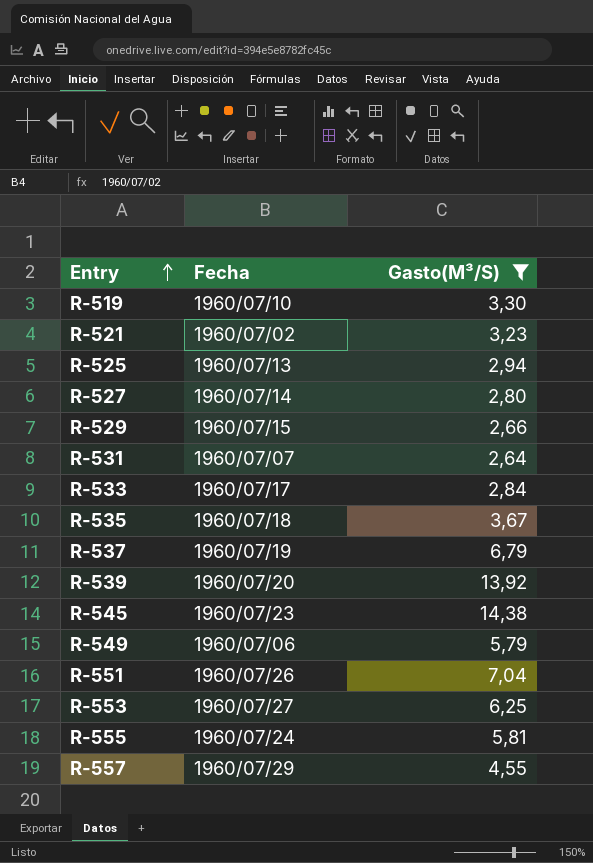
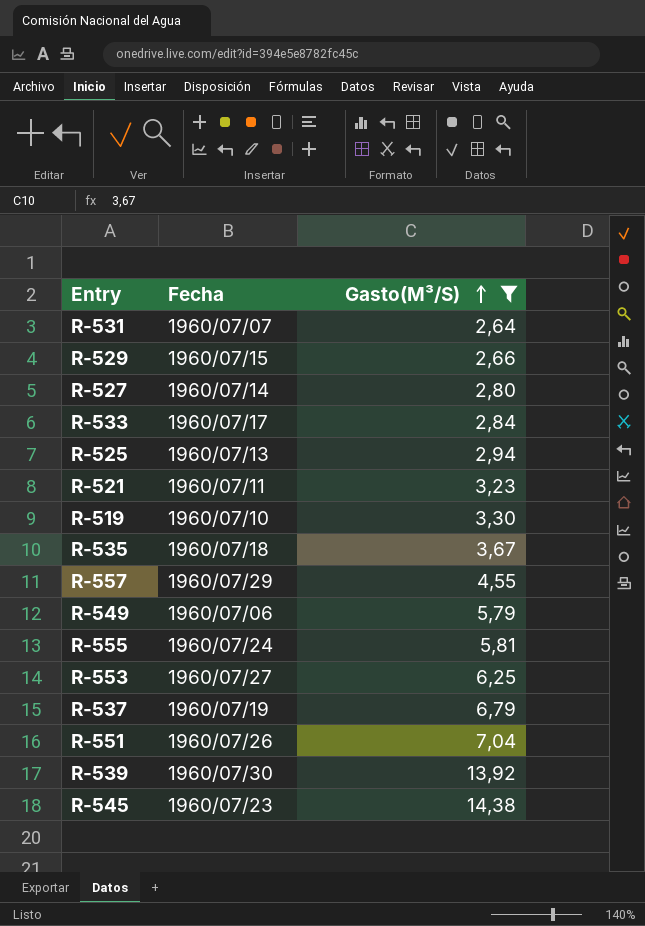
row order: Entry ascending -> Gasto(M³/S) ascending
R-521 | Fecha: 1960/07/02 -> 1960/07/11
R-539 | Fecha: 1960/07/20 -> 1960/07/30

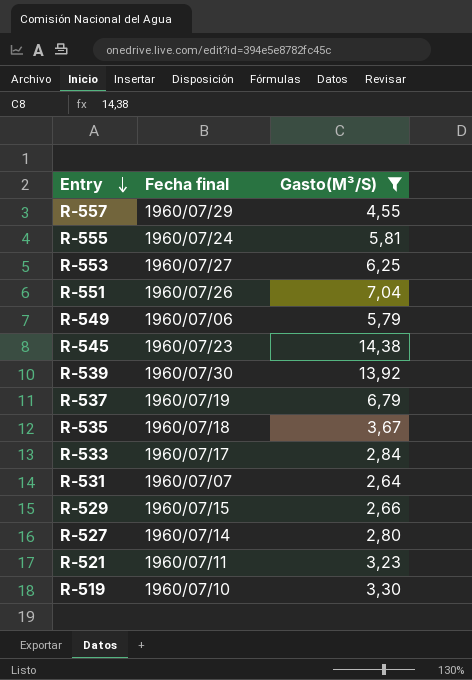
row order: Gasto(M³/S) ascending -> Entry descending
column name: Fecha -> Fecha final
row R-525: 1960/07/13 | 2,94 -> none

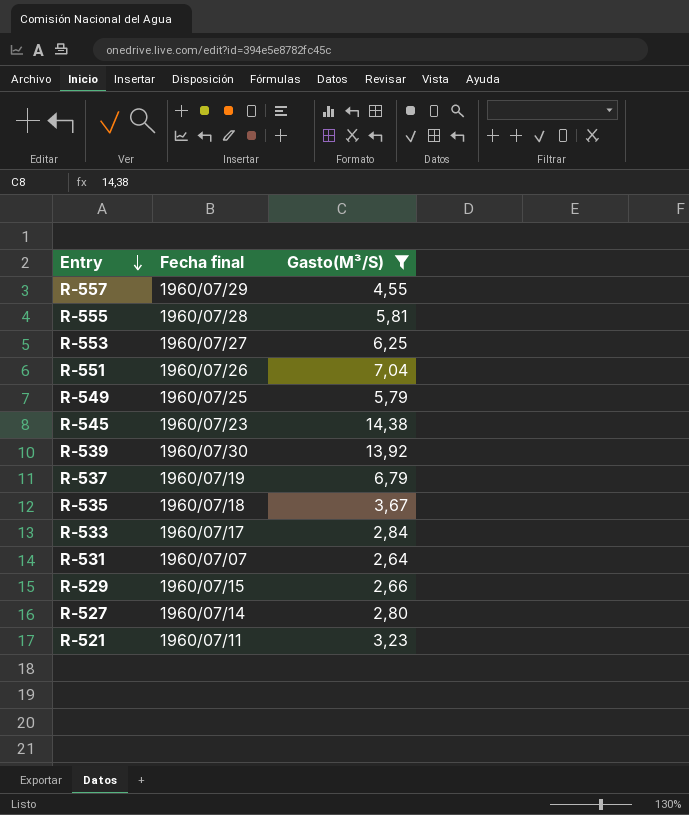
row R-519: 1960/07/10 | 3,30 -> none
R-555 | Fecha final: 1960/07/24 -> 1960/07/28
R-549 | Fecha final: 1960/07/06 -> 1960/07/25

